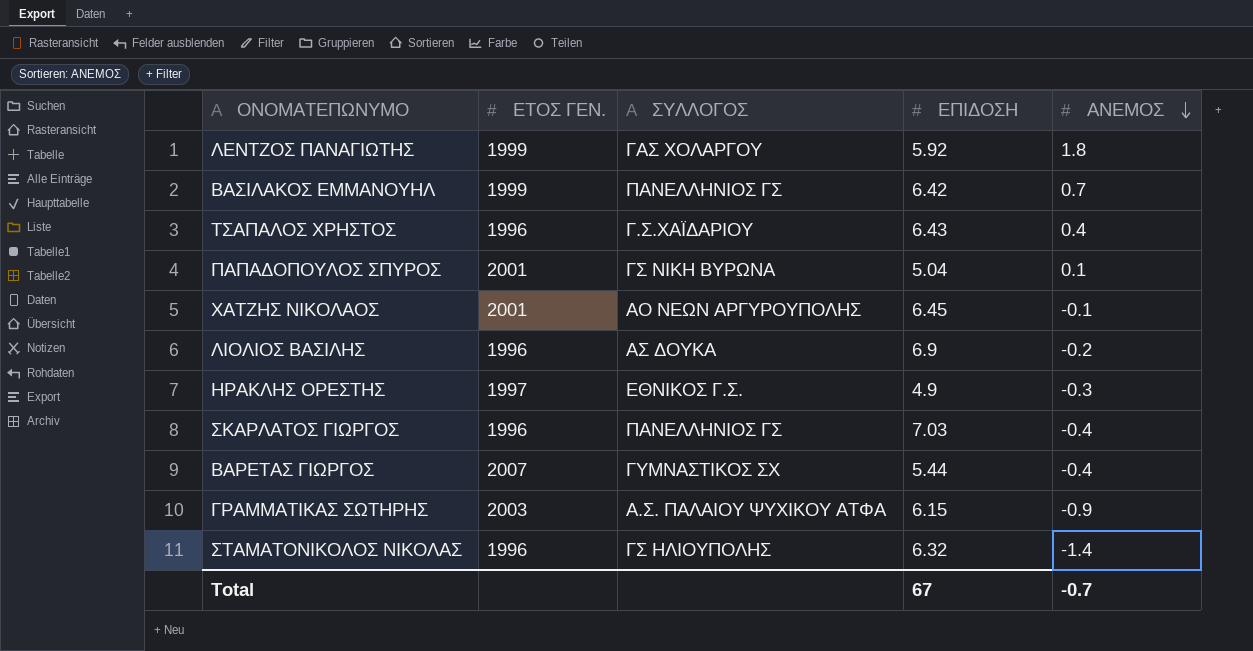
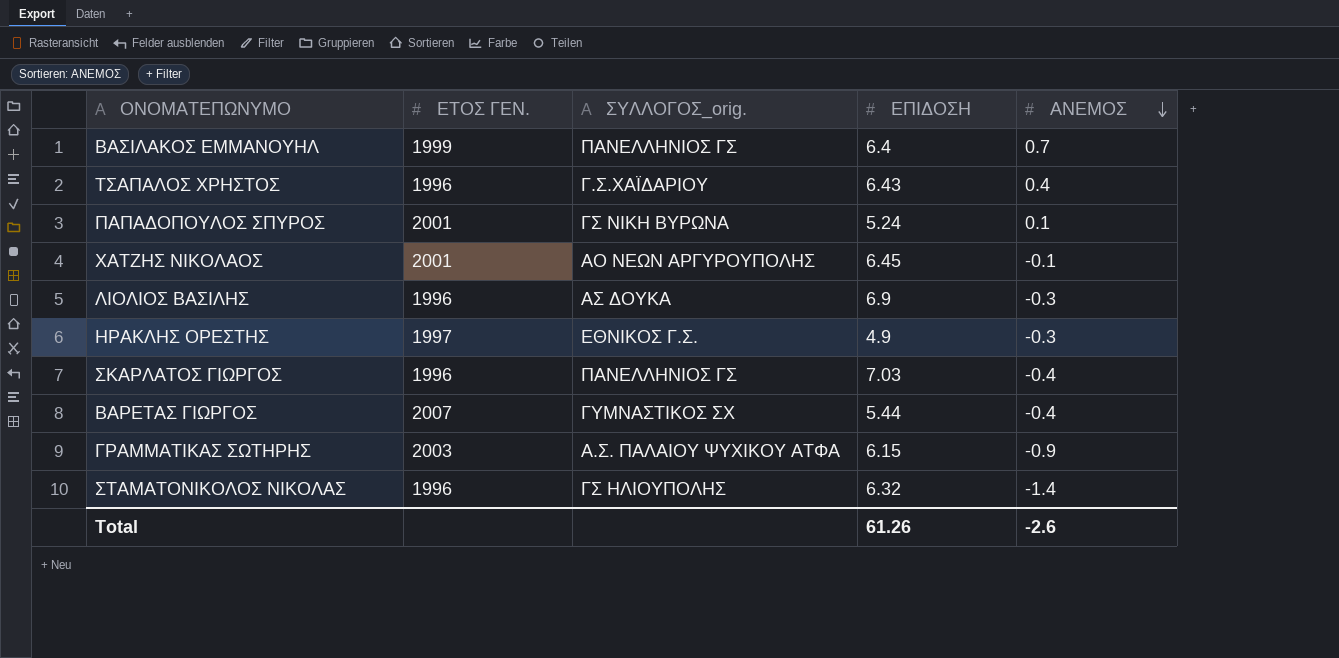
column name: ΣΥΛΛΟΓΟΣ -> ΣΥΛΛΟΓΟΣ_orig.
row ΛΕΝΤΖΟΣ ΠΑΝΑΓΙΩΤΗΣ: 1999 | ΓΑΣ ΧΟΛΑΡΓΟΥ | 5.92 | 1.8 -> none
ΒΑΣΙΛΑΚΟΣ ΕΜΜΑΝΟΥΗΛ | ΕΠΙΔΟΣΗ: 6.42 -> 6.4
ΠΑΠΑΔΟΠΟΥΛΟΣ ΣΠΥΡΟΣ | ΕΠΙΔΟΣΗ: 5.04 -> 5.24
ΛΙΟΛΙΟΣ ΒΑΣΙΛΗΣ | ΑΝΕΜΟΣ: -0.2 -> -0.3
Total | ΕΠΙΔΟΣΗ: 67 -> 61.26
Total | ΑΝΕΜΟΣ: -0.7 -> -2.6

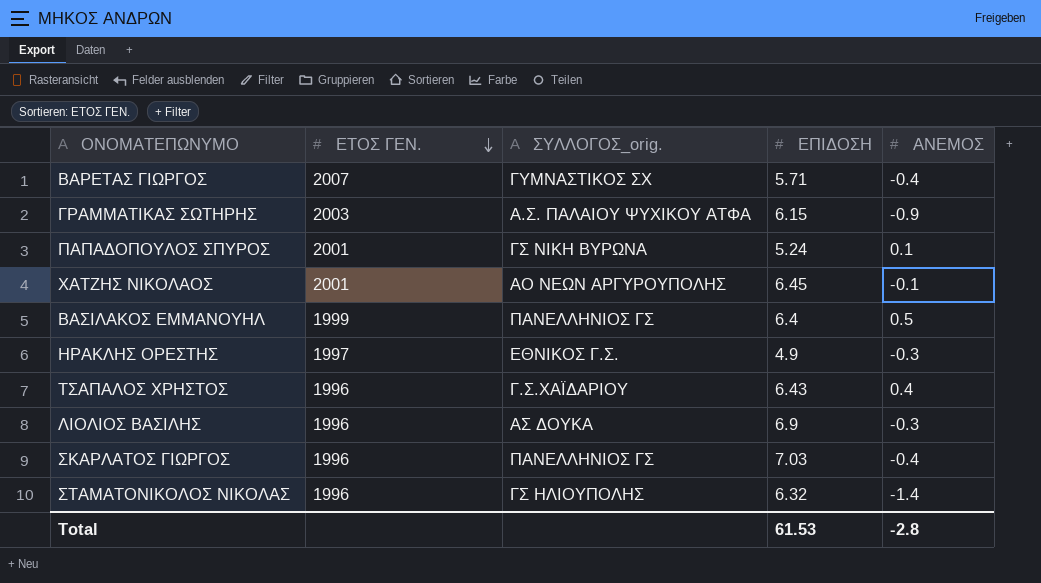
row order: ΑΝΕΜΟΣ descending -> ΕΤΟΣ ΓΕΝ. descending
ΒΑΡΕΤΑΣ ΓΙΩΡΓΟΣ | ΕΠΙΔΟΣΗ: 5.44 -> 5.71
ΒΑΣΙΛΑΚΟΣ ΕΜΜΑΝΟΥΗΛ | ΑΝΕΜΟΣ: 0.7 -> 0.5
Total | ΕΠΙΔΟΣΗ: 61.26 -> 61.53
Total | ΑΝΕΜΟΣ: -2.6 -> -2.8

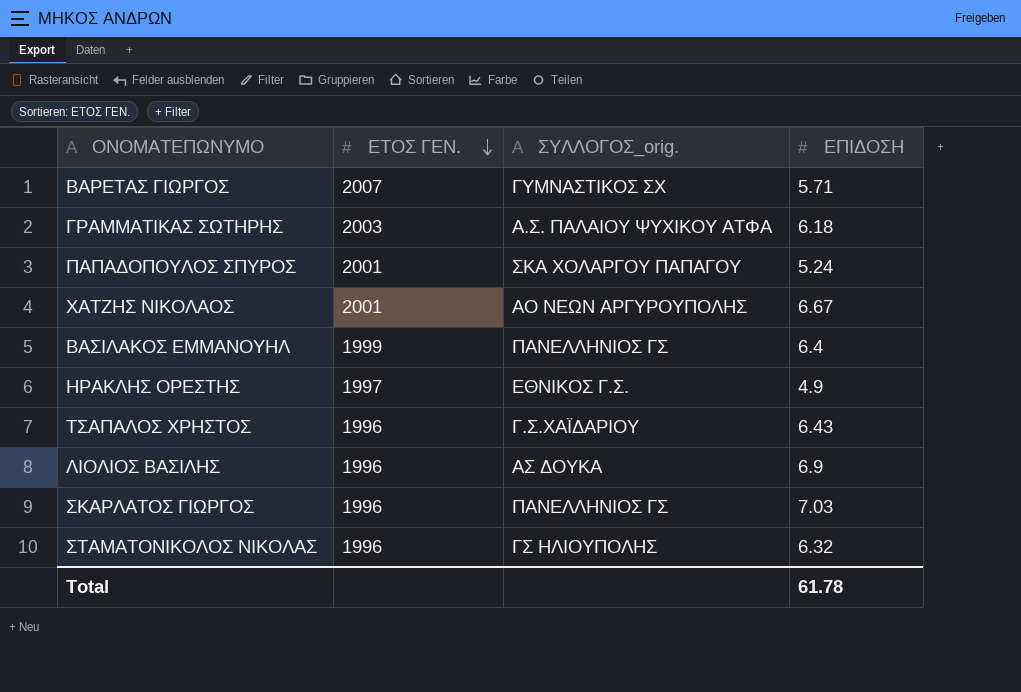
column ΑΝΕΜΟΣ | position: 5 -> none
ΓΡΑΜΜΑΤΙΚΑΣ ΣΩΤΗΡΗΣ | ΕΠΙΔΟΣΗ: 6.15 -> 6.18
ΠΑΠΑΔΟΠΟΥΛΟΣ ΣΠΥΡΟΣ | ΣΥΛΛΟΓΟΣ_orig.: ΓΣ ΝΙΚΗ ΒΥΡΩΝΑ -> ΣΚΑ ΧΟΛΑΡΓΟΥ ΠΑΠΑΓΟΥ
ΧΑΤΖΗΣ ΝΙΚΟΛΑΟΣ | ΕΠΙΔΟΣΗ: 6.45 -> 6.67
Total | ΕΠΙΔΟΣΗ: 61.53 -> 61.78

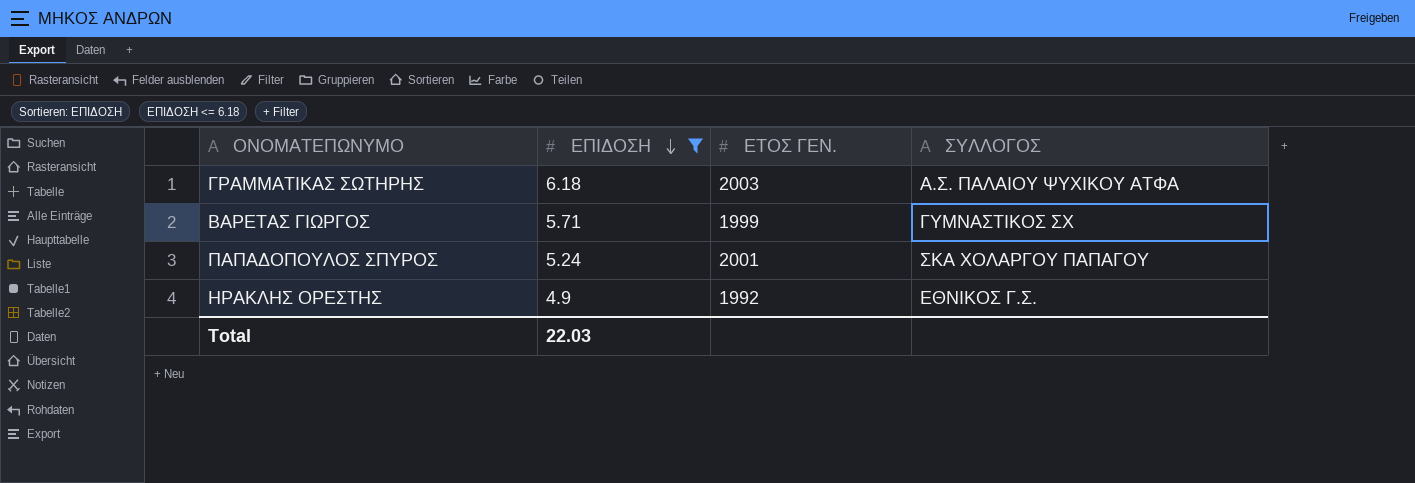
filter: none -> ΕΠΙΔΟΣΗ <= 6.18
row order: ΕΤΟΣ ΓΕΝ. descending -> ΕΠΙΔΟΣΗ descending
column ΕΠΙΔΟΣΗ | position: 4 -> 2
column name: ΣΥΛΛΟΓΟΣ_orig. -> ΣΥΛΛΟΓΟΣ
ΒΑΡΕΤΑΣ ΓΙΩΡΓΟΣ | ΕΤΟΣ ΓΕΝ.: 2007 -> 1999
ΗΡΑΚΛΗΣ ΟΡΕΣΤΗΣ | ΕΤΟΣ ΓΕΝ.: 1997 -> 1992
Total | ΕΠΙΔΟΣΗ: 61.78 -> 22.03

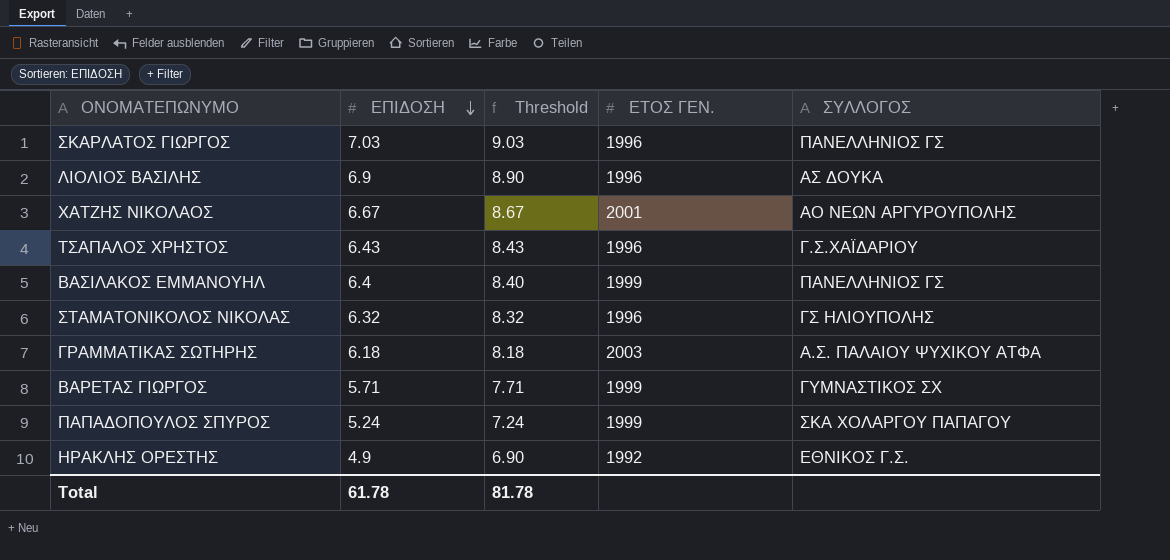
filter: ΕΠΙΔΟΣΗ <= 6.18 -> none
column Threshold | formula: none -> [ΕΠΙΔΟΣΗ] + 2
ΠΑΠΑΔΟΠΟΥΛΟΣ ΣΠΥΡΟΣ | ΕΤΟΣ ΓΕΝ.: 2001 -> 1999
Total | ΕΠΙΔΟΣΗ: 22.03 -> 61.78

